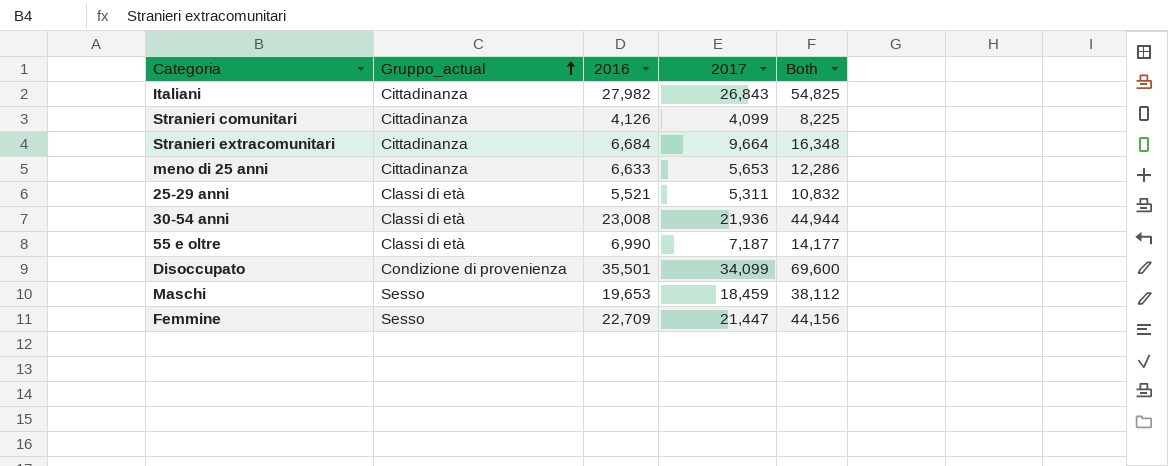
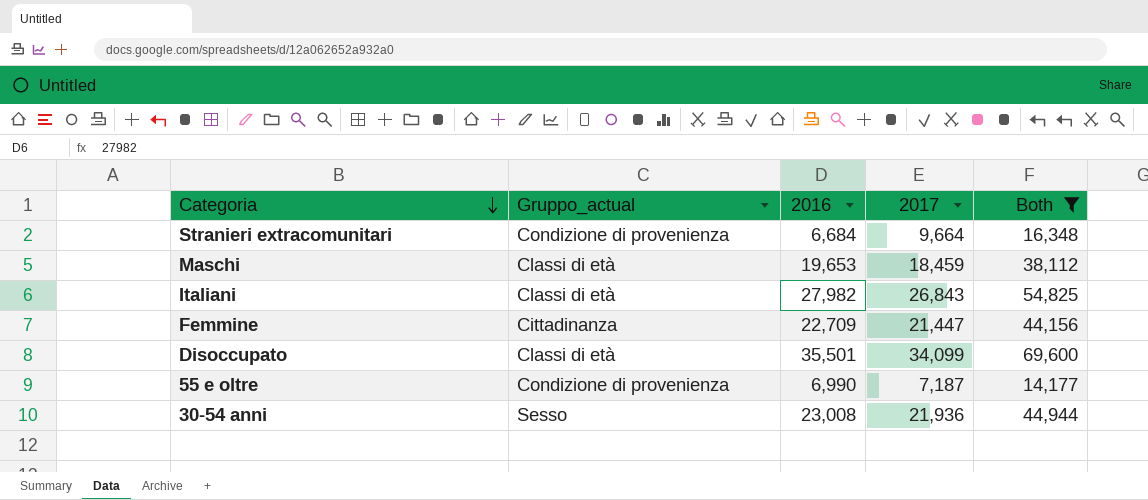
filter: none -> Both >= 14,177
row order: Gruppo_actual ascending -> Categoria descending
Stranieri extracomunitari | Gruppo_actual: Cittadinanza -> Condizione di provenienza
Maschi | Gruppo_actual: Sesso -> Classi di età
Italiani | Gruppo_actual: Cittadinanza -> Classi di età
Femmine | Gruppo_actual: Sesso -> Cittadinanza
Disoccupato | Gruppo_actual: Condizione di provenienza -> Classi di età
55 e oltre | Gruppo_actual: Classi di età -> Condizione di provenienza
30-54 anni | Gruppo_actual: Classi di età -> Sesso

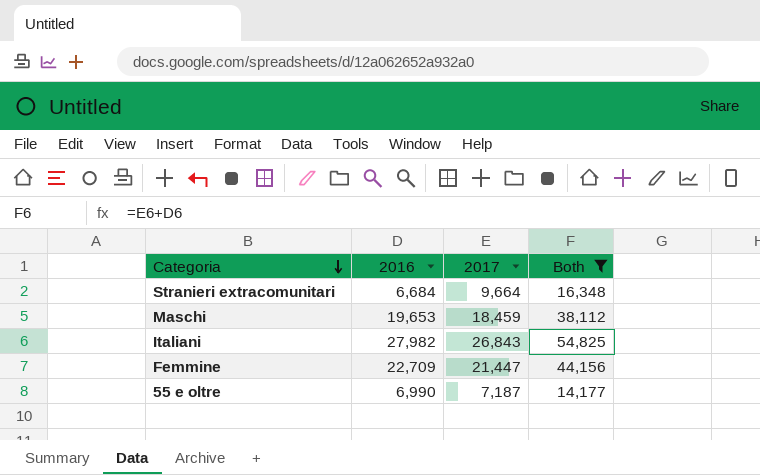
column Gruppo_actual | position: 2 -> none
row Disoccupato: Classi di età | 35,501 | 34,099 | 69,600 -> none
row 30-54 anni: Sesso | 23,008 | 21,936 | 44,944 -> none

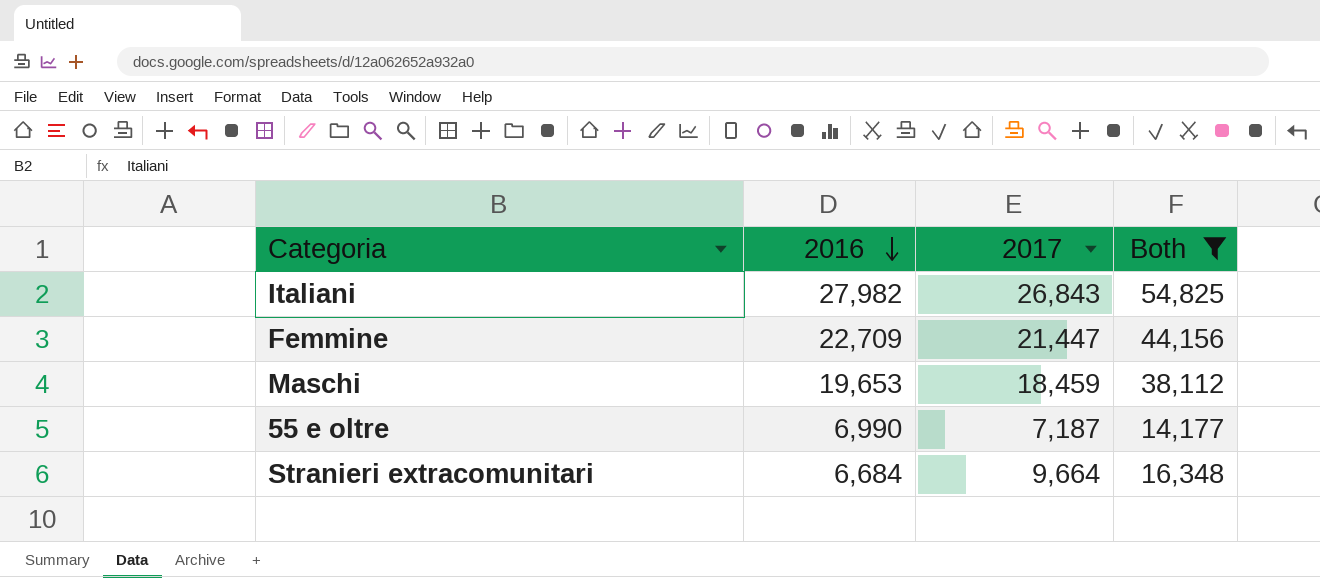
row order: Categoria descending -> 2016 descending

